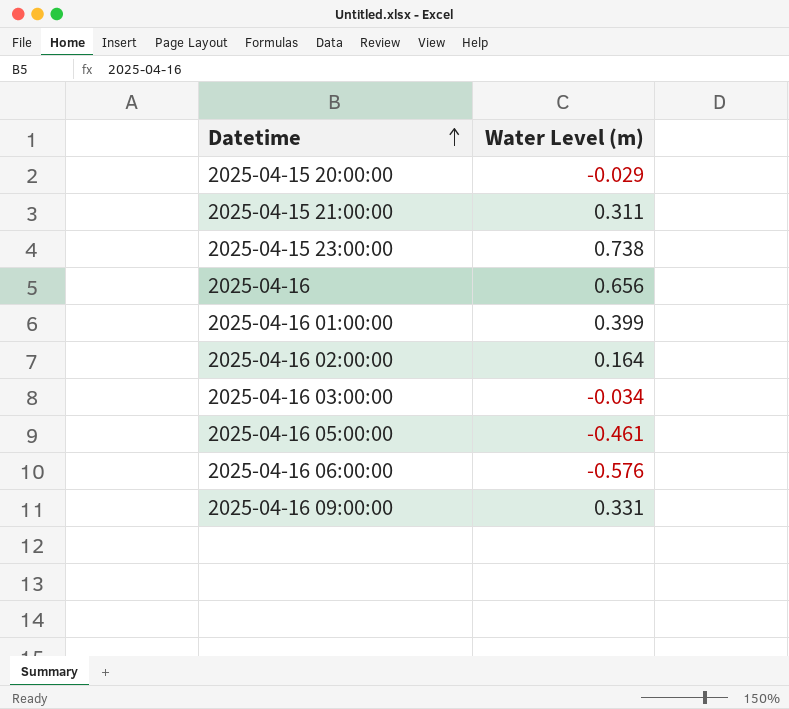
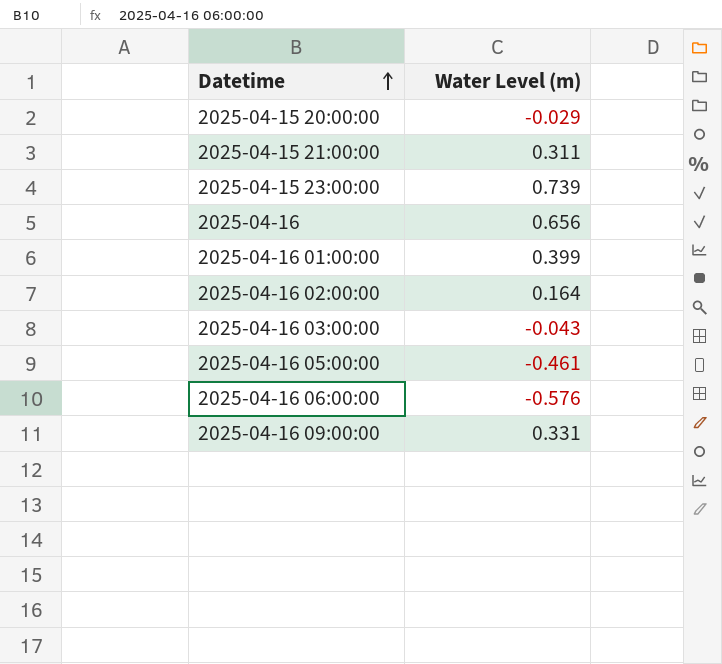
2025-04-15 23:00:00 | Water Level (m): 0.738 -> 0.739
2025-04-16 03:00:00 | Water Level (m): -0.034 -> -0.043

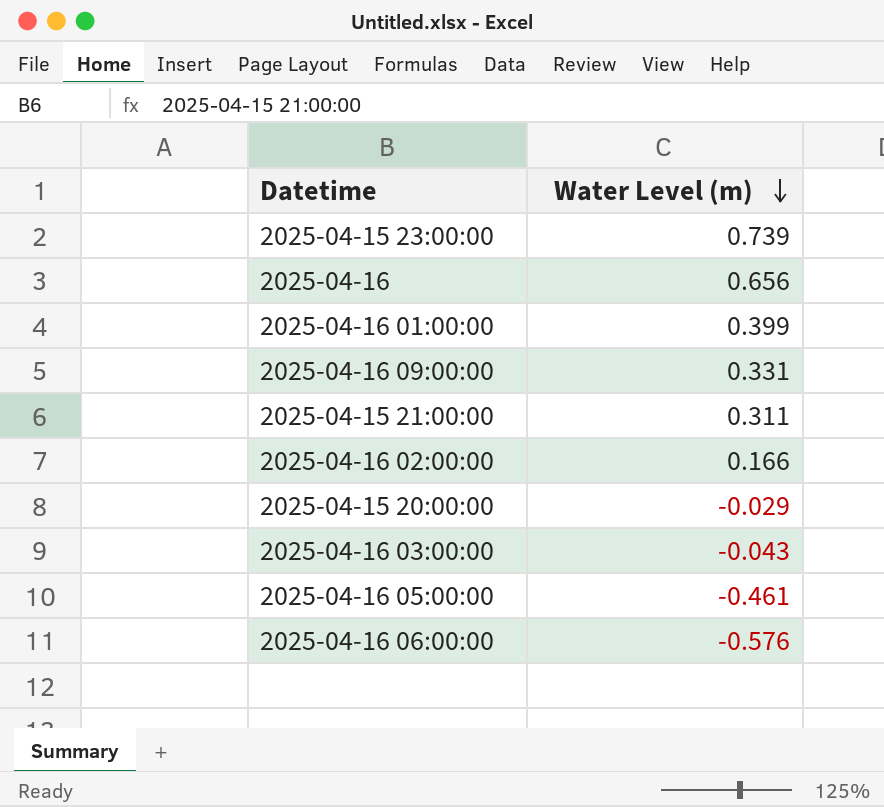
row order: Datetime ascending -> Water Level (m) descending
2025-04-16 02:00:00 | Water Level (m): 0.164 -> 0.166

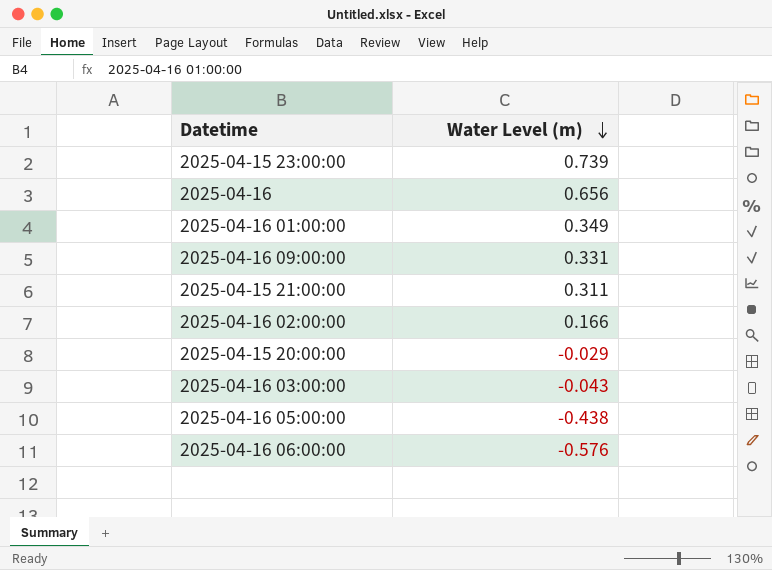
2025-04-16 01:00:00 | Water Level (m): 0.399 -> 0.349
2025-04-16 05:00:00 | Water Level (m): -0.461 -> -0.438

